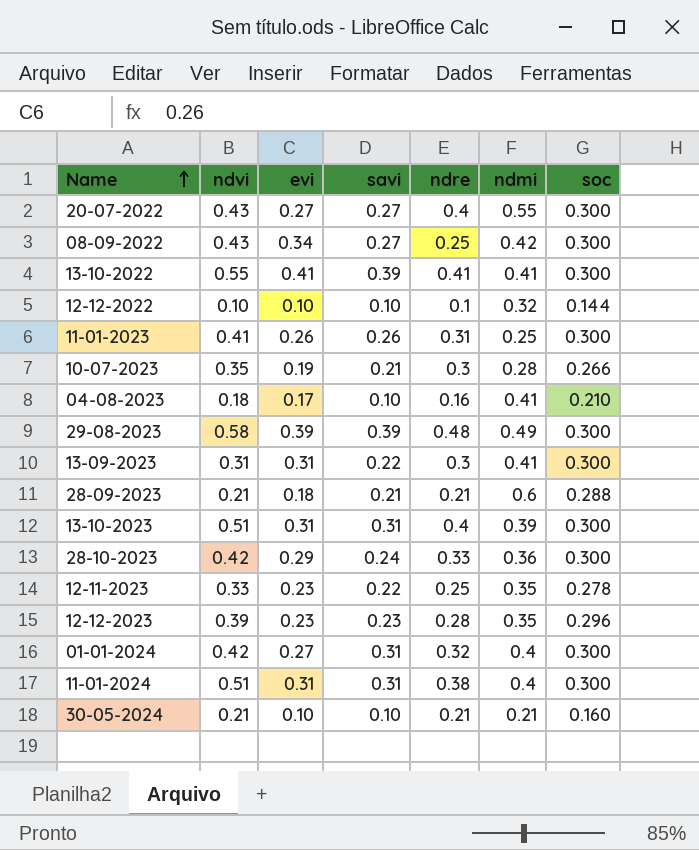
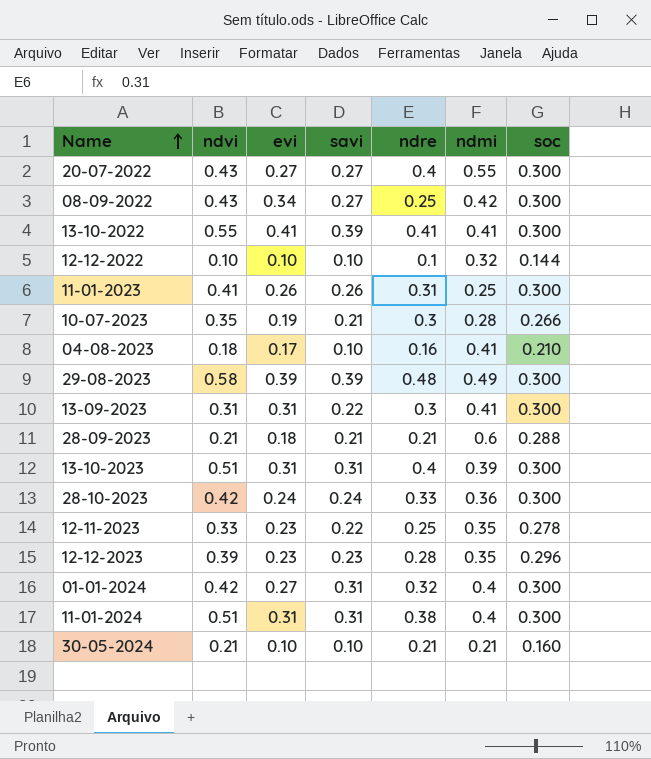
28-10-2023 | evi: 0.29 -> 0.24

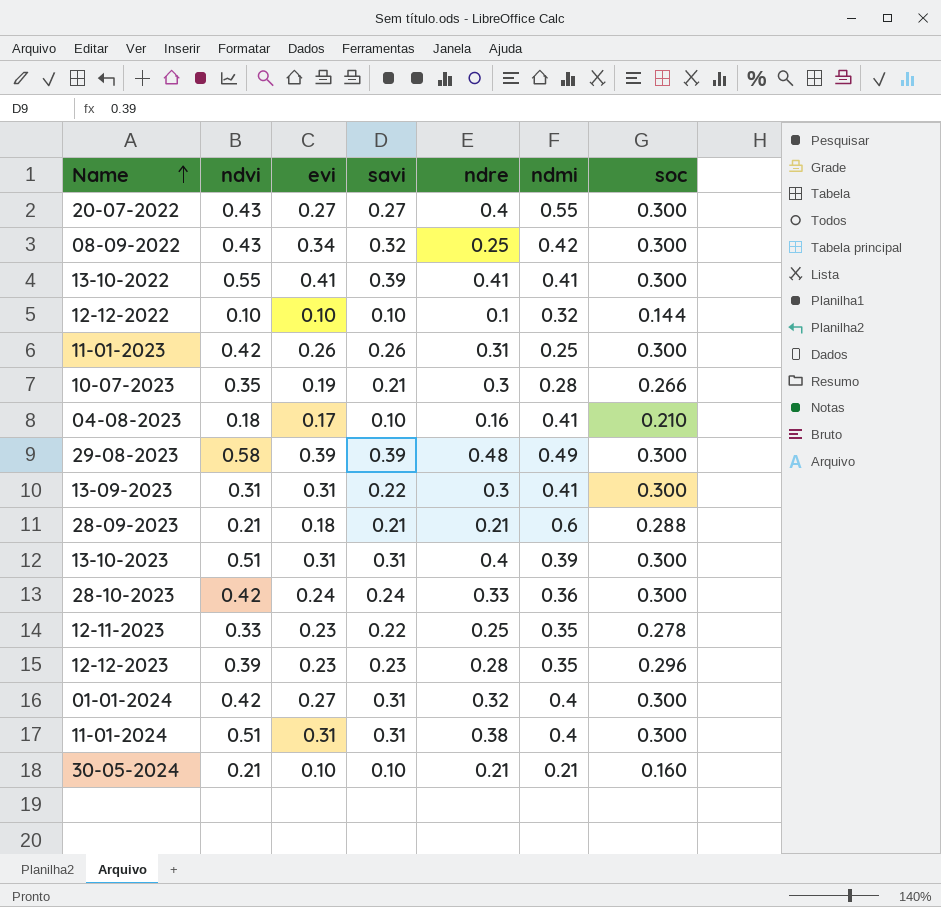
08-09-2022 | savi: 0.27 -> 0.32
11-01-2023 | ndvi: 0.41 -> 0.42

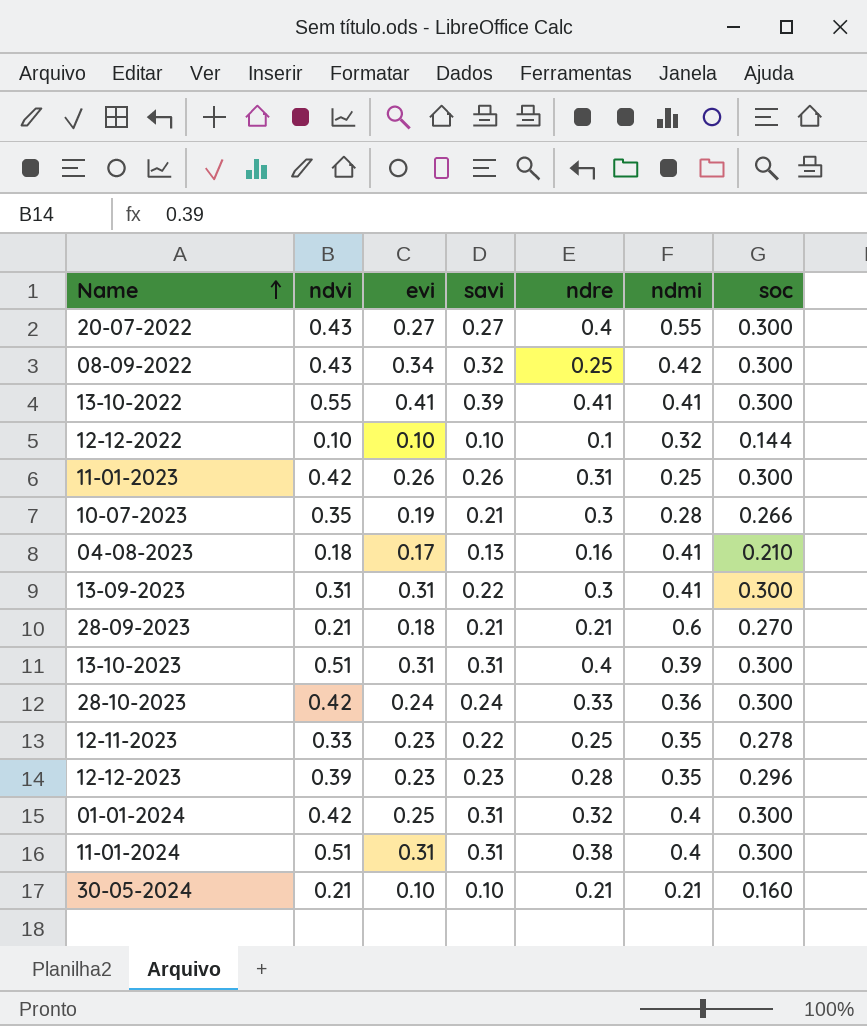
row 29-08-2023: 0.58 | 0.39 | 0.39 | 0.48 | 0.49 | 0.300 -> none
04-08-2023 | savi: 0.10 -> 0.13
28-09-2023 | soc: 0.288 -> 0.270
01-01-2024 | evi: 0.27 -> 0.25

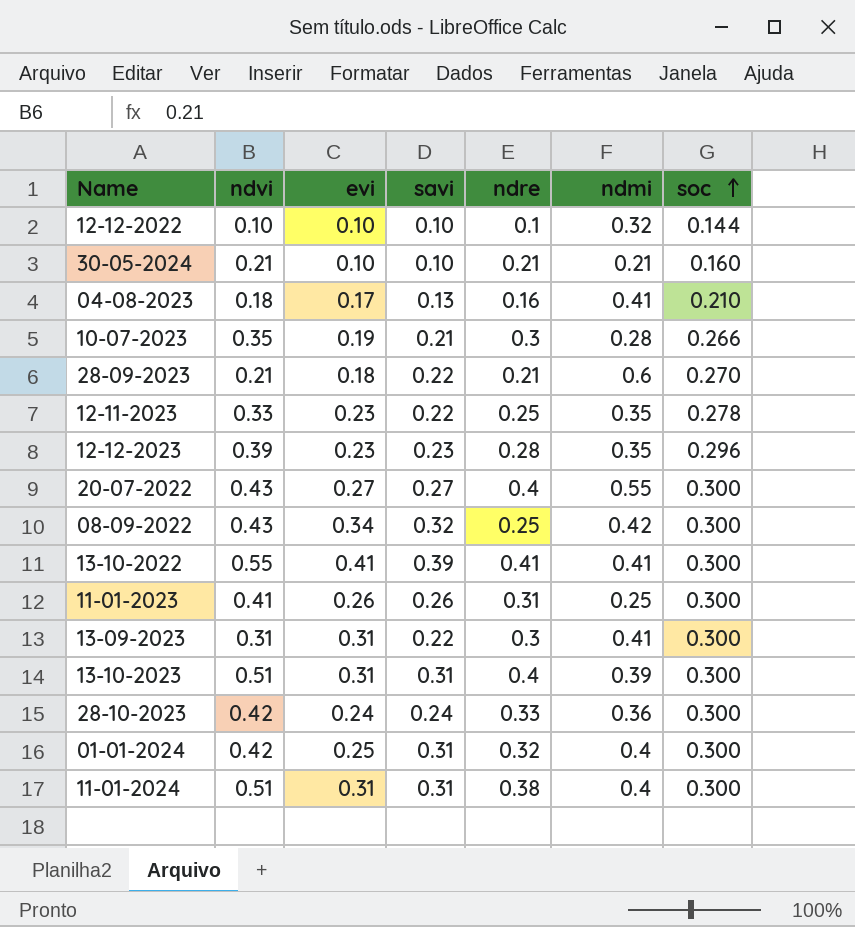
row order: Name ascending -> soc ascending
28-09-2023 | savi: 0.21 -> 0.22
11-01-2023 | ndvi: 0.42 -> 0.41

